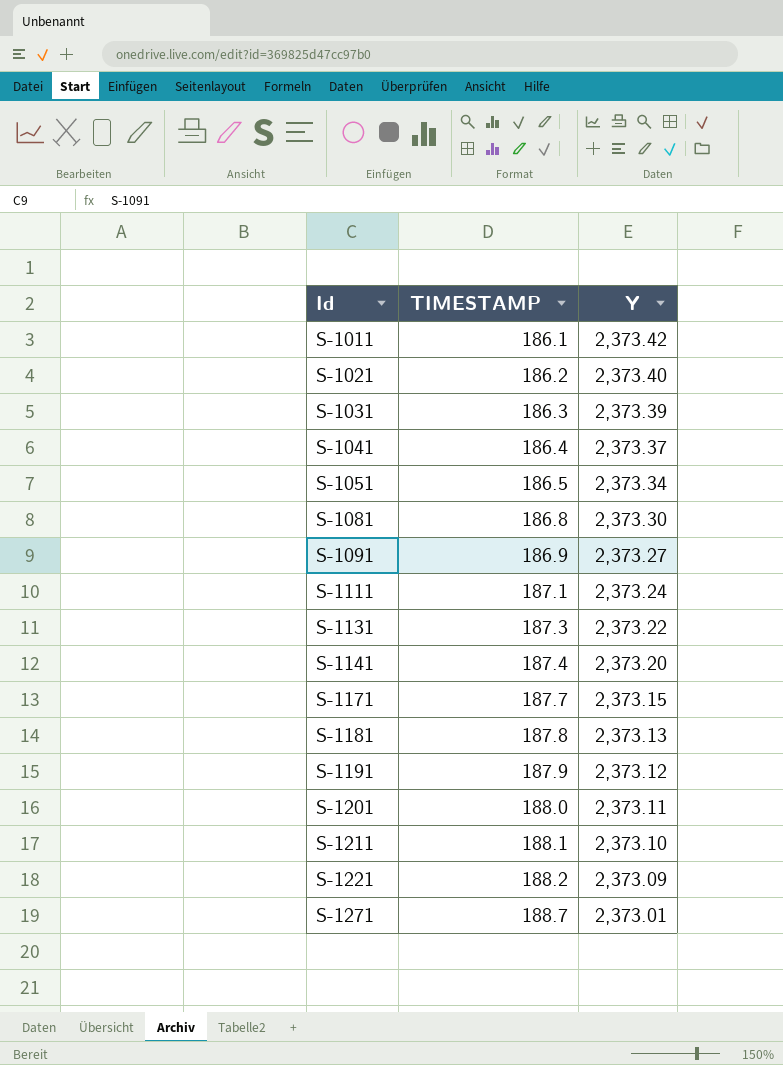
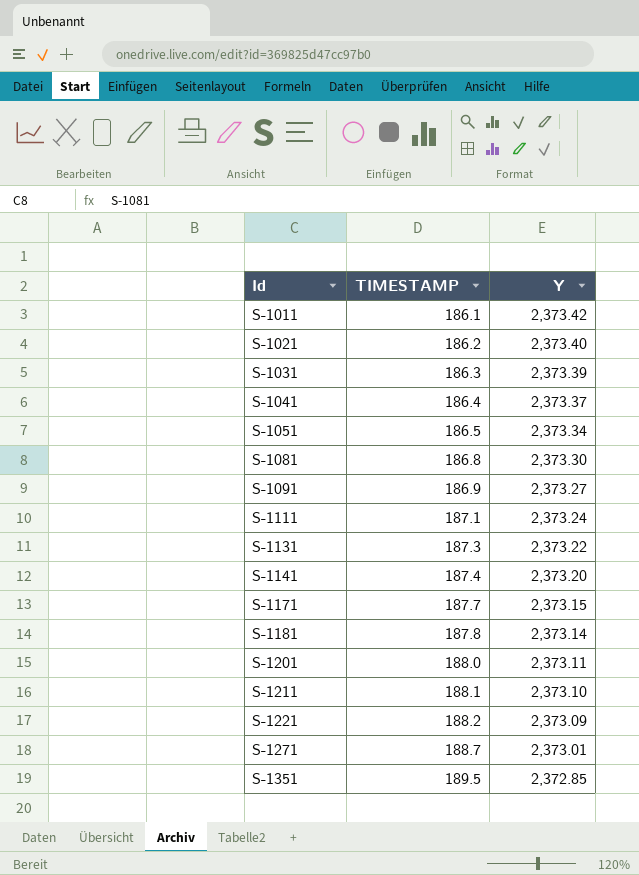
row S-1191: 187.9 | 2,373.12 -> none
S-1181 | Y: 2,373.13 -> 2,373.14
row S-1351: none -> 189.5 | 2,372.85

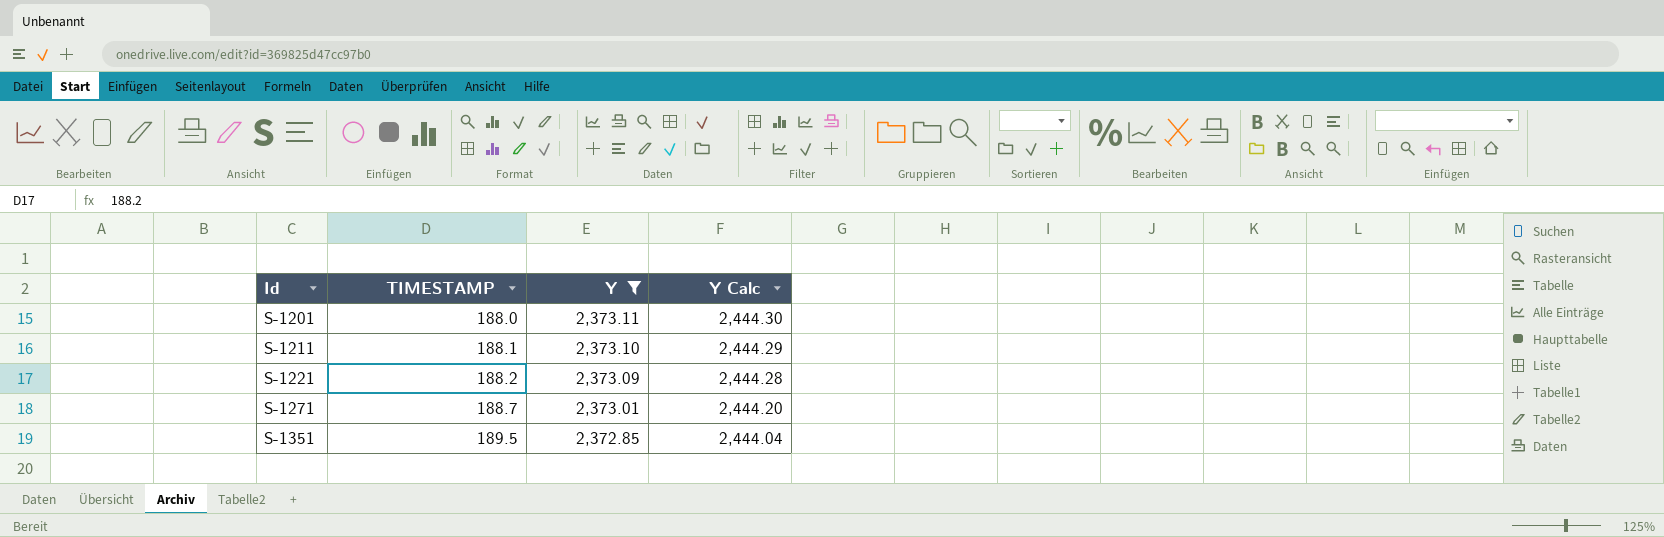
filter: none -> Y <= 2,373.11
column Y Calc | formula: none -> [Y] * 1.03

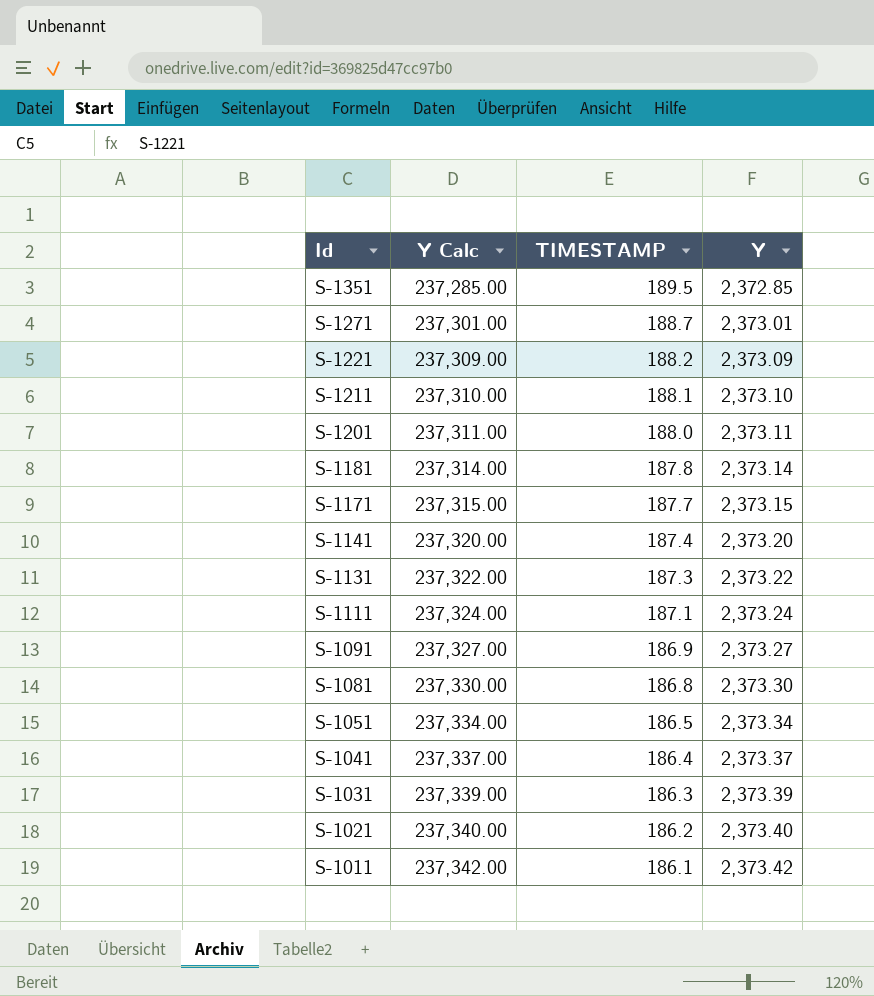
filter: Y <= 2,373.11 -> none
row order: Id ascending -> Id descending
column Y Calc | formula: [Y] * 1.03 -> [Y] * 100
column Y Calc | position: 4 -> 2

